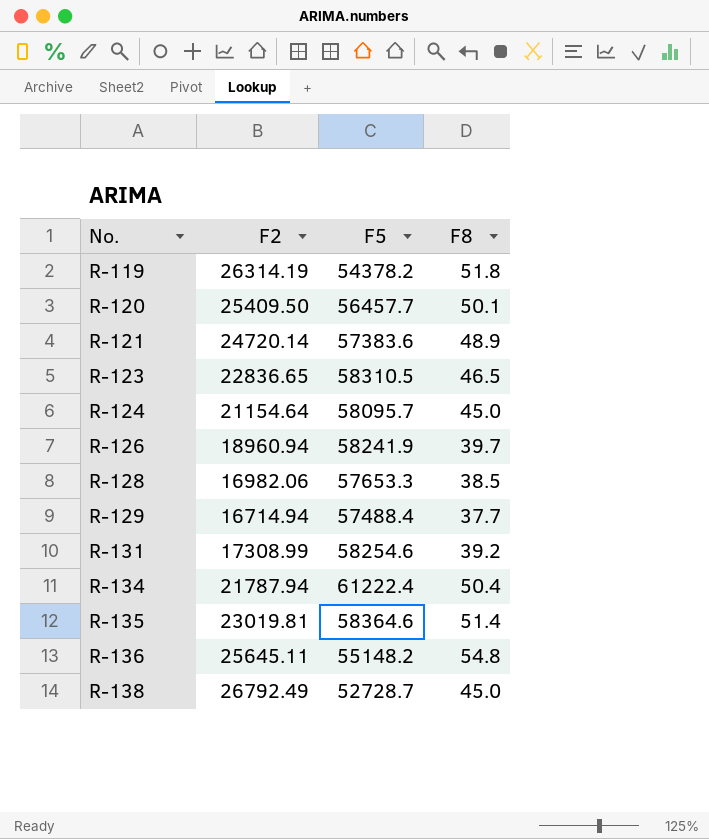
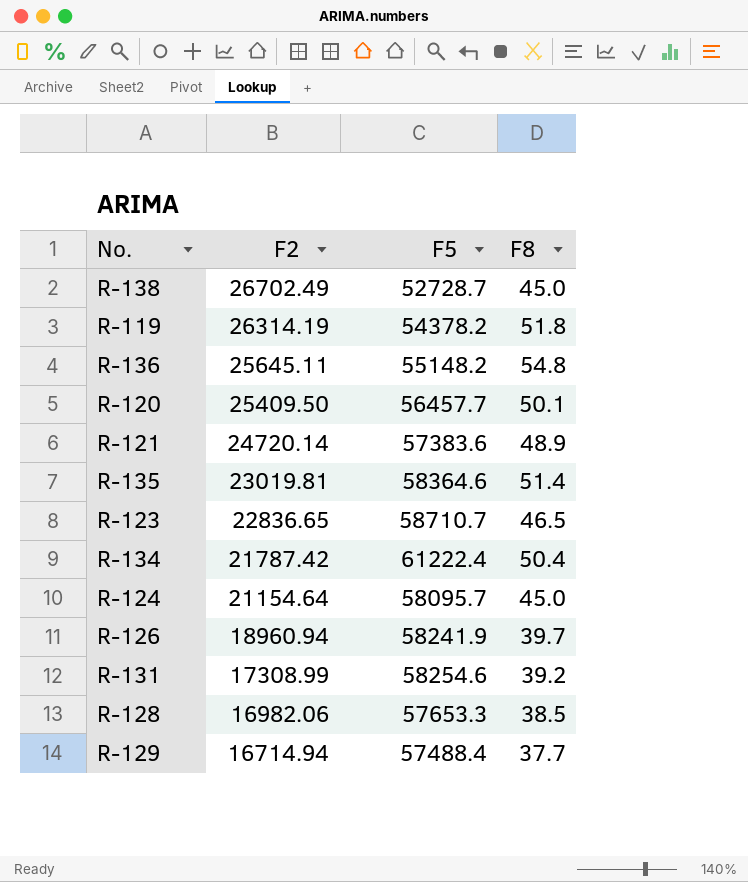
row order: No. ascending -> F2 descending
R-138 | F2: 26792.49 -> 26702.49
R-123 | F5: 58310.5 -> 58710.7
R-134 | F2: 21787.94 -> 21787.42

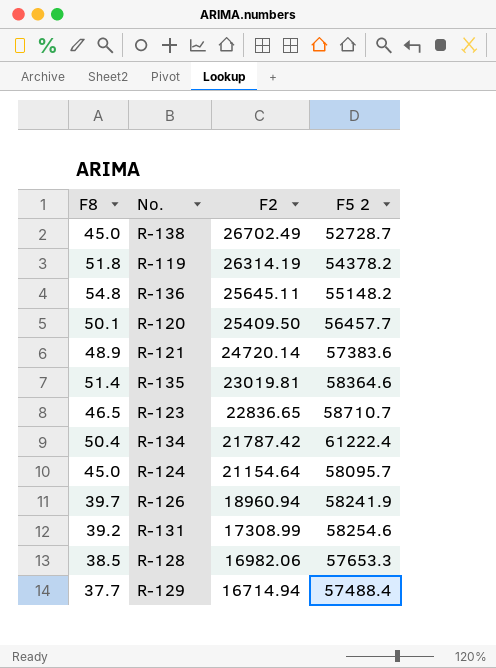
column F8 | position: 4 -> 1
column name: F5 -> F5 2

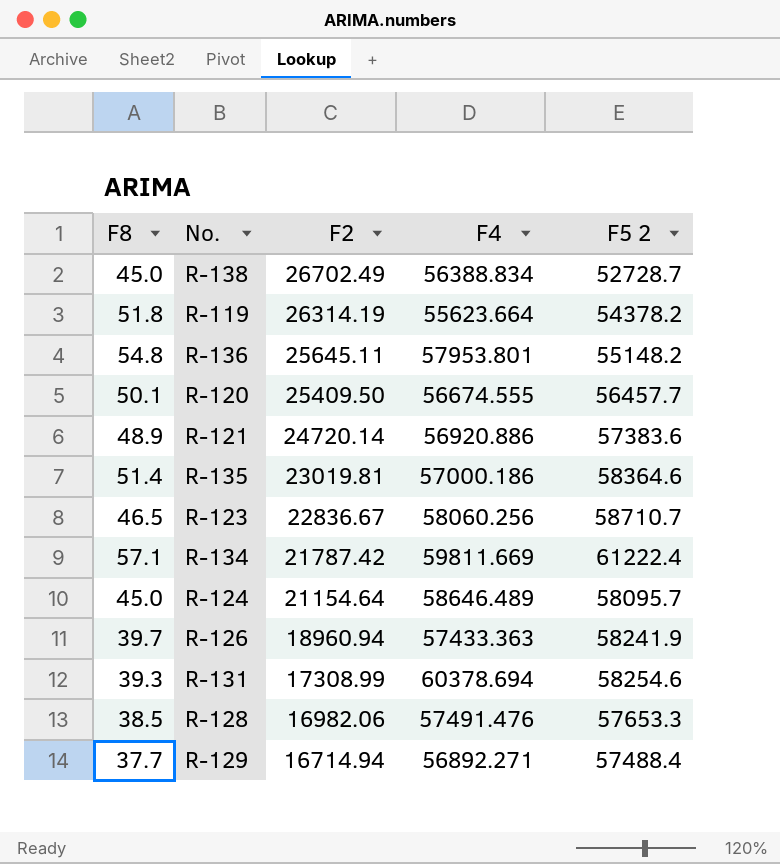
column F4 | position: none -> 4
R-123 | F2: 22836.65 -> 22836.67
R-134 | F8: 50.4 -> 57.1
R-131 | F8: 39.2 -> 39.3

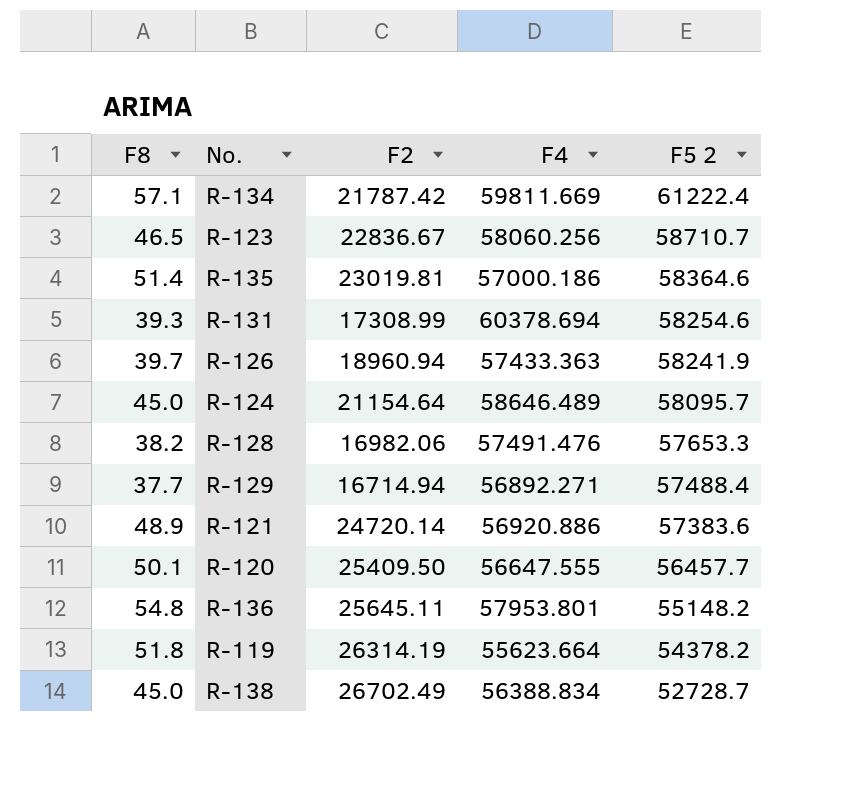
row order: F2 descending -> F5 2 descending
R-128 | F8: 38.5 -> 38.2
R-120 | F4: 56674.555 -> 56647.555

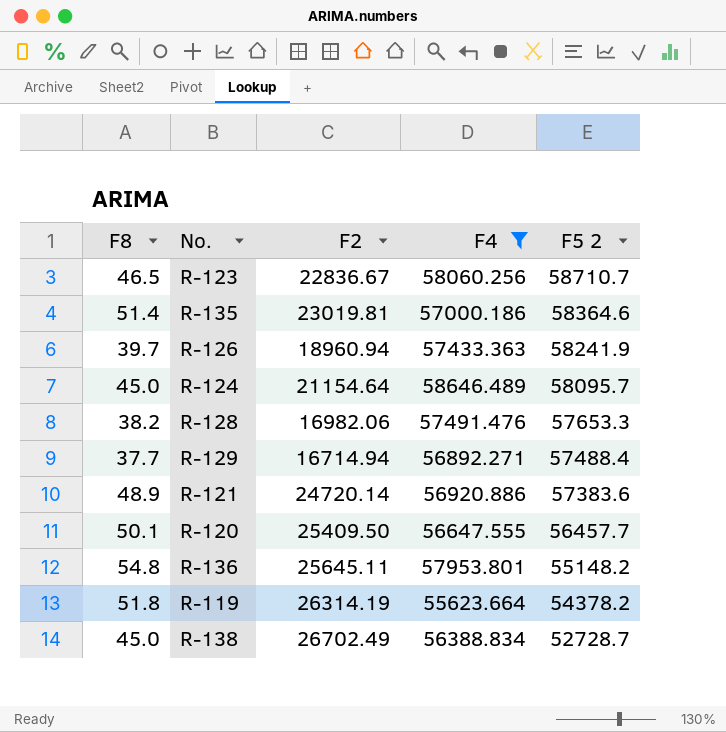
filter: none -> F4 <= 58646.489

